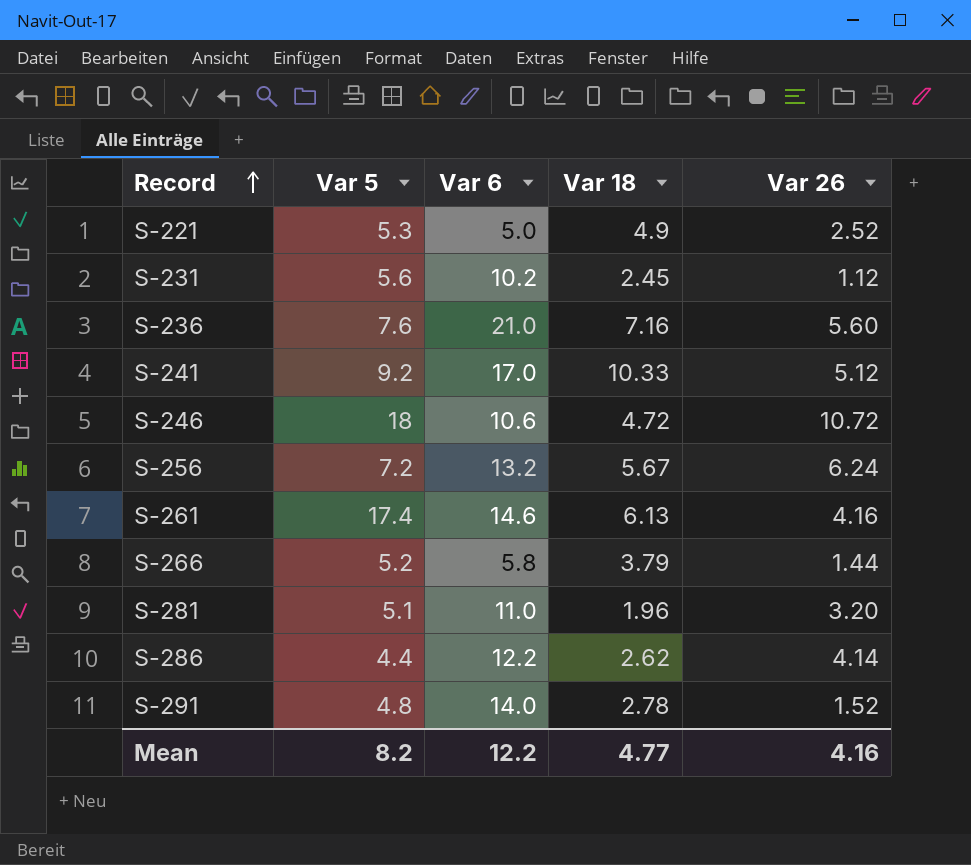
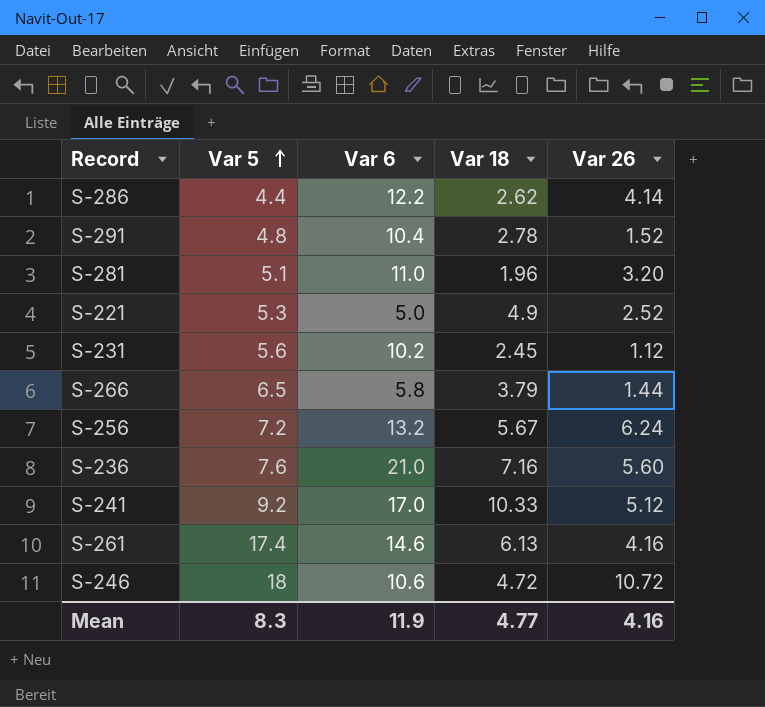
row order: Record ascending -> Var 5 ascending
S-291 | Var 6: 14.0 -> 10.4
S-266 | Var 5: 5.2 -> 6.5
Mean | Var 5: 8.2 -> 8.3
Mean | Var 6: 12.2 -> 11.9

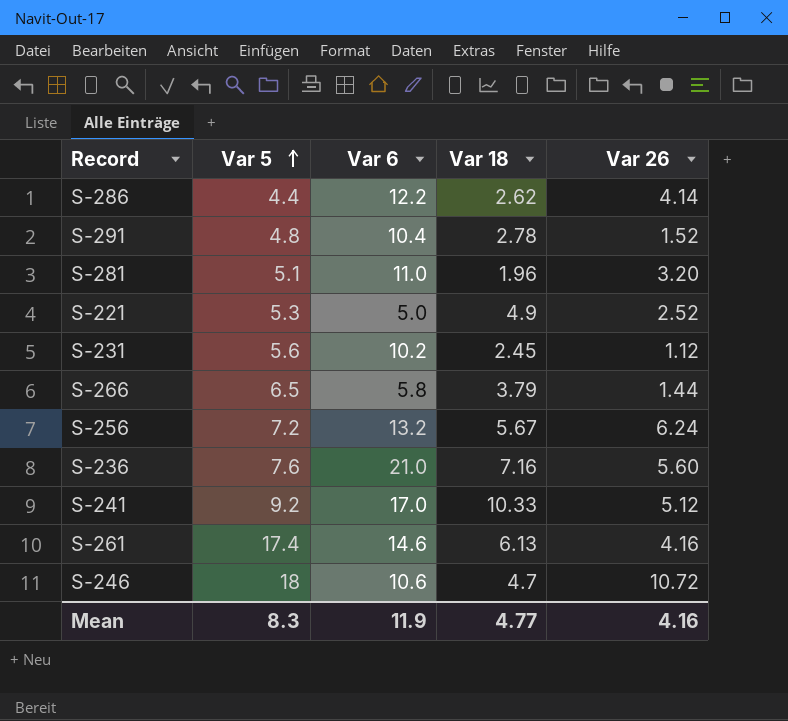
S-246 | Var 18: 4.72 -> 4.7

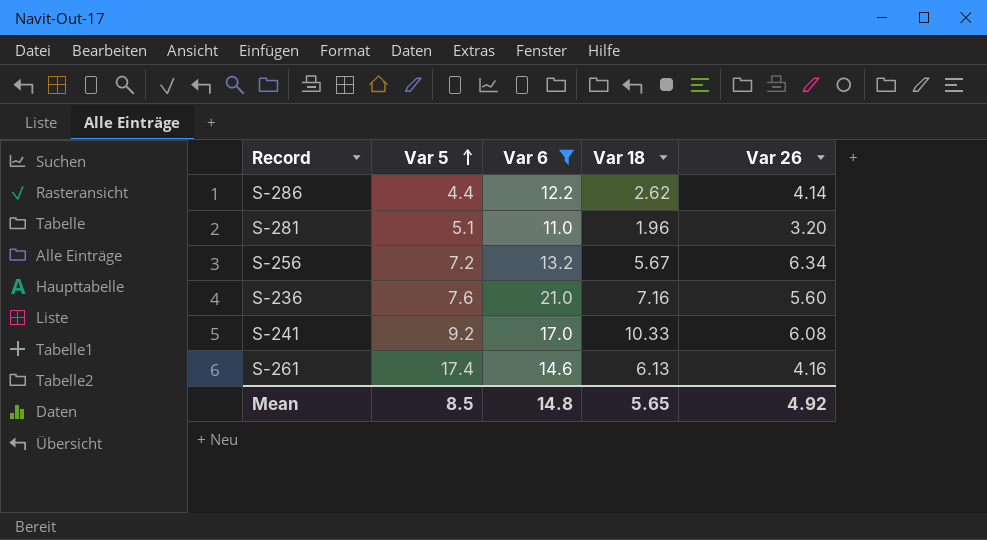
filter: none -> Var 6 >= 11.0
S-256 | Var 26: 6.24 -> 6.34
S-241 | Var 26: 5.12 -> 6.08
Mean | Var 5: 8.3 -> 8.5
Mean | Var 6: 11.9 -> 14.8
Mean | Var 18: 4.77 -> 5.65
Mean | Var 26: 4.16 -> 4.92

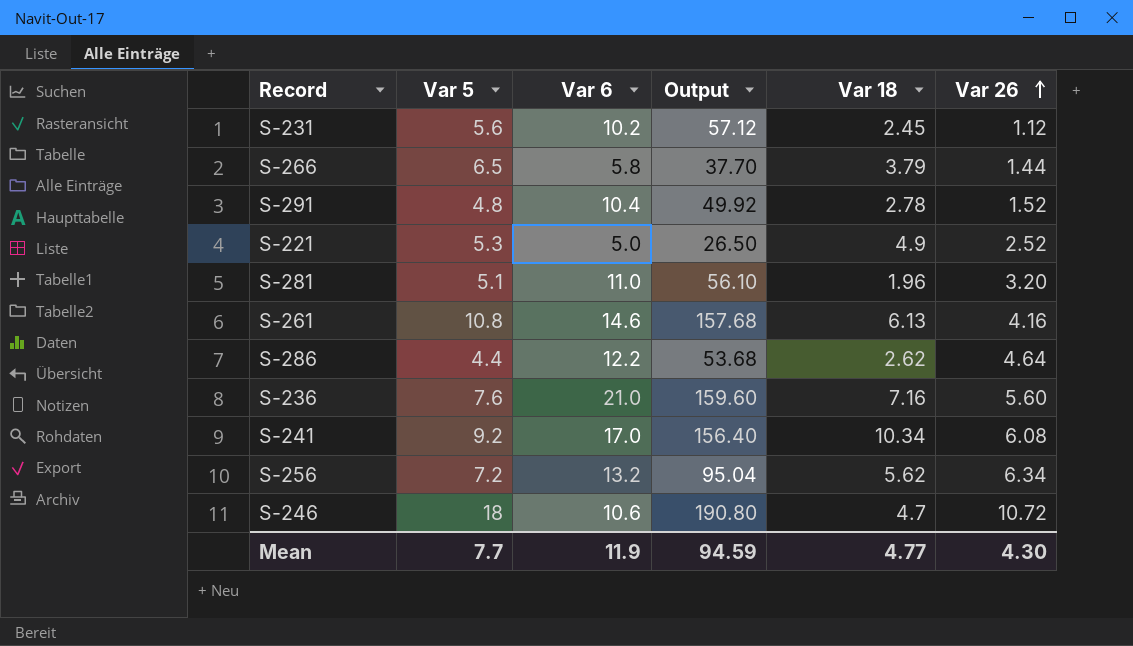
filter: Var 6 >= 11.0 -> none
row order: Var 5 ascending -> Var 26 ascending
column Output | formula: none -> [Var 5] * [Var 6]
S-261 | Var 5: 17.4 -> 10.8
S-286 | Var 26: 4.14 -> 4.64
S-241 | Var 18: 10.33 -> 10.34
S-256 | Var 18: 5.67 -> 5.62
Mean | Var 5: 8.5 -> 7.7
Mean | Var 6: 14.8 -> 11.9
Mean | Var 18: 5.65 -> 4.77
Mean | Var 26: 4.92 -> 4.30

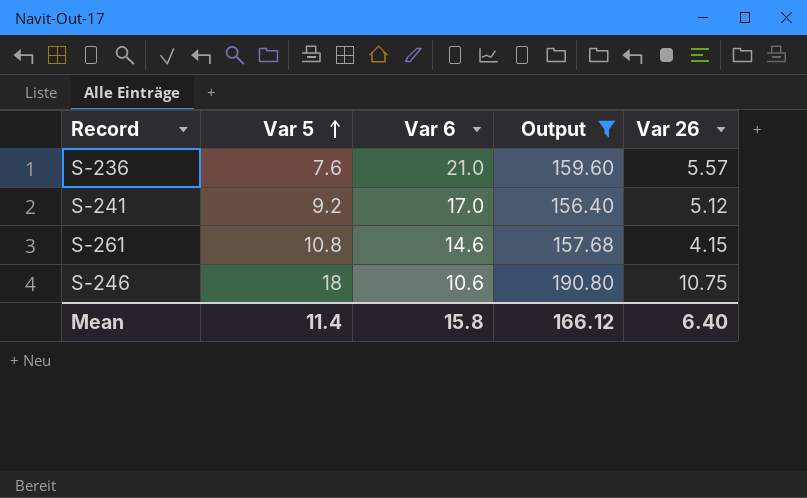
filter: none -> Output >= 156.40
row order: Var 26 ascending -> Var 5 ascending
column Var 18 | position: 5 -> none
S-236 | Var 26: 5.60 -> 5.57
S-241 | Var 26: 6.08 -> 5.12
S-261 | Var 26: 4.16 -> 4.15
S-246 | Var 26: 10.72 -> 10.75
Mean | Var 5: 7.7 -> 11.4
Mean | Var 6: 11.9 -> 15.8
Mean | Output: 94.59 -> 166.12
Mean | Var 26: 4.30 -> 6.40

